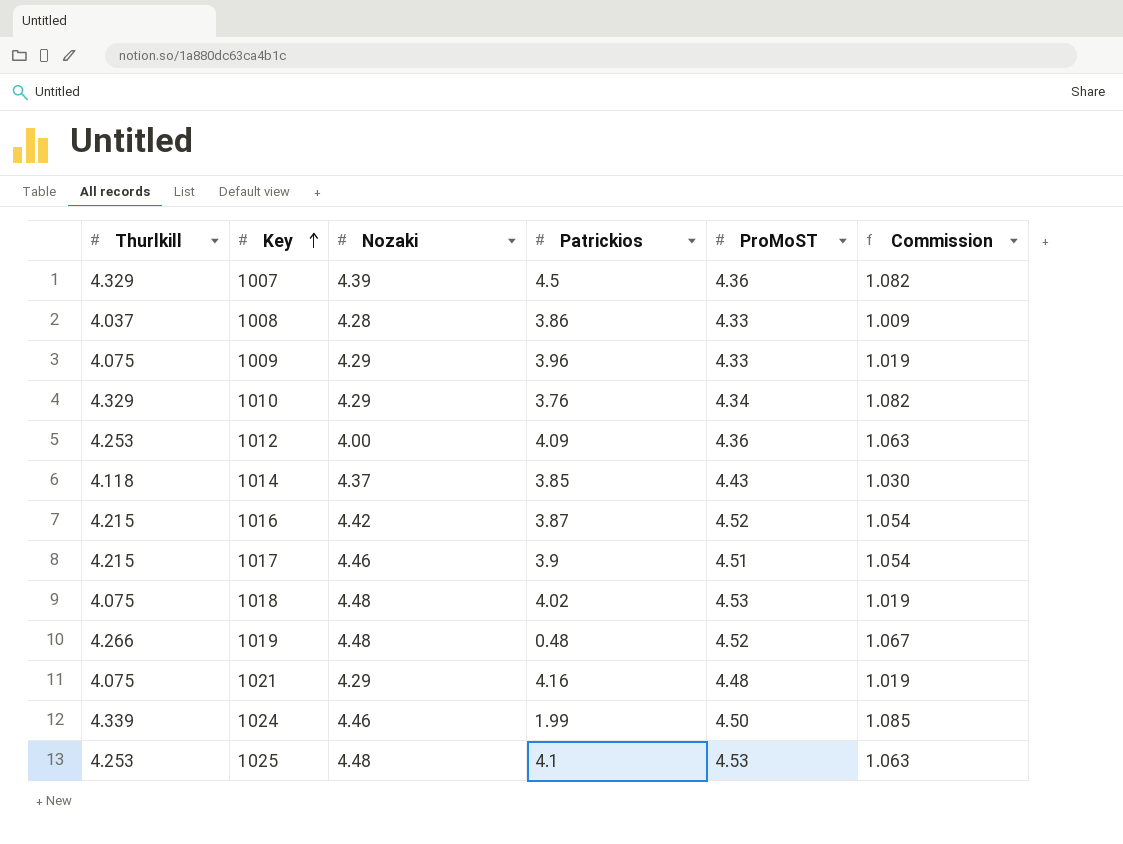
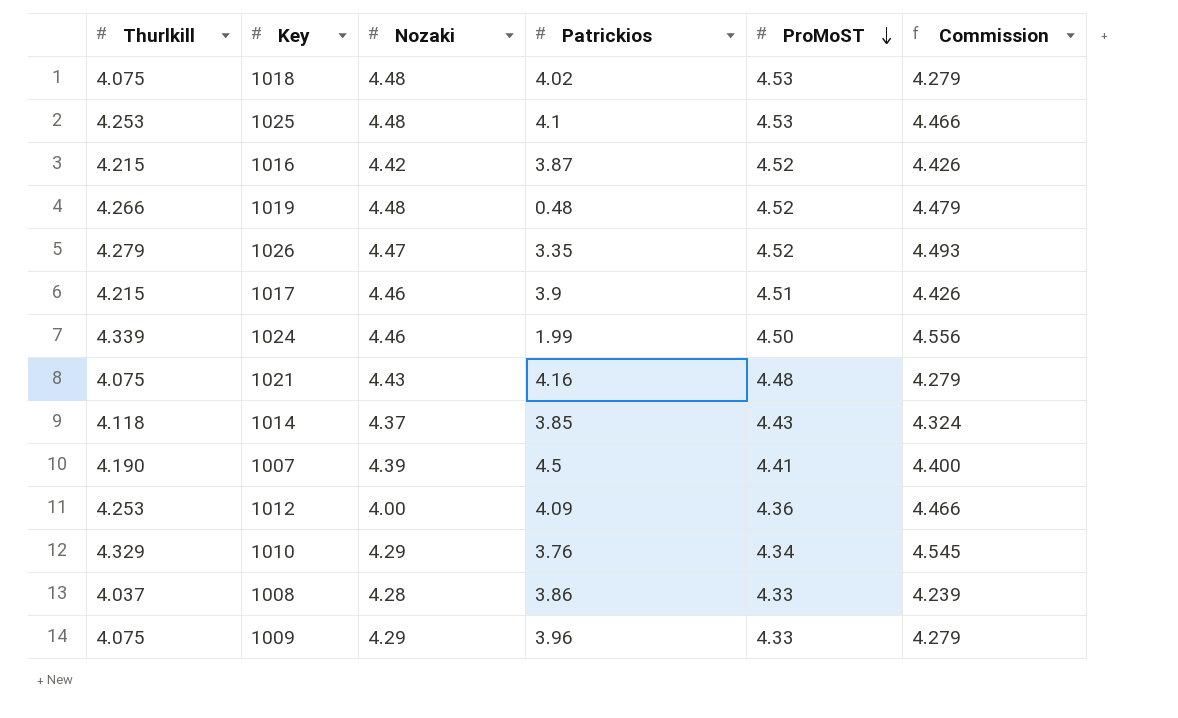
row order: Key ascending -> ProMoST descending
column Commission | formula: [Thurlkill] * 0.25 -> [Thurlkill] * 1.05
row 1026: none -> 4.279 | 4.47 | 3.35 | 4.52 | 4.493
1021 | Nozaki: 4.29 -> 4.43
1007 | Thurlkill: 4.329 -> 4.190
1007 | ProMoST: 4.36 -> 4.41

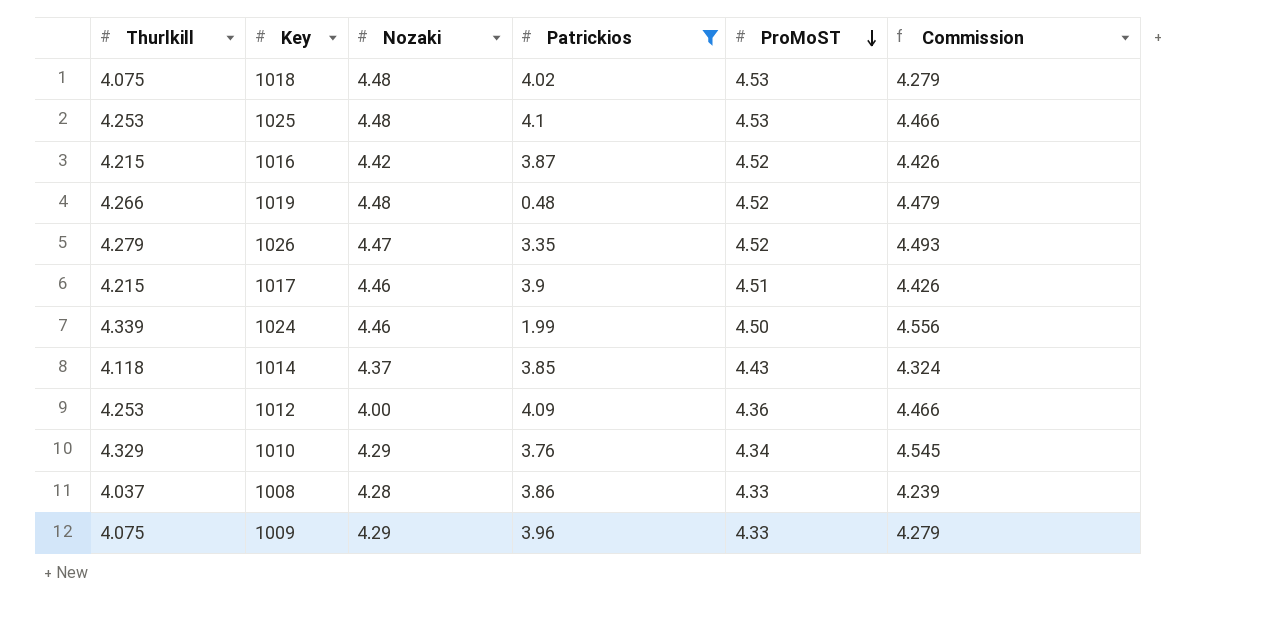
filter: none -> Patrickios <= 4.1

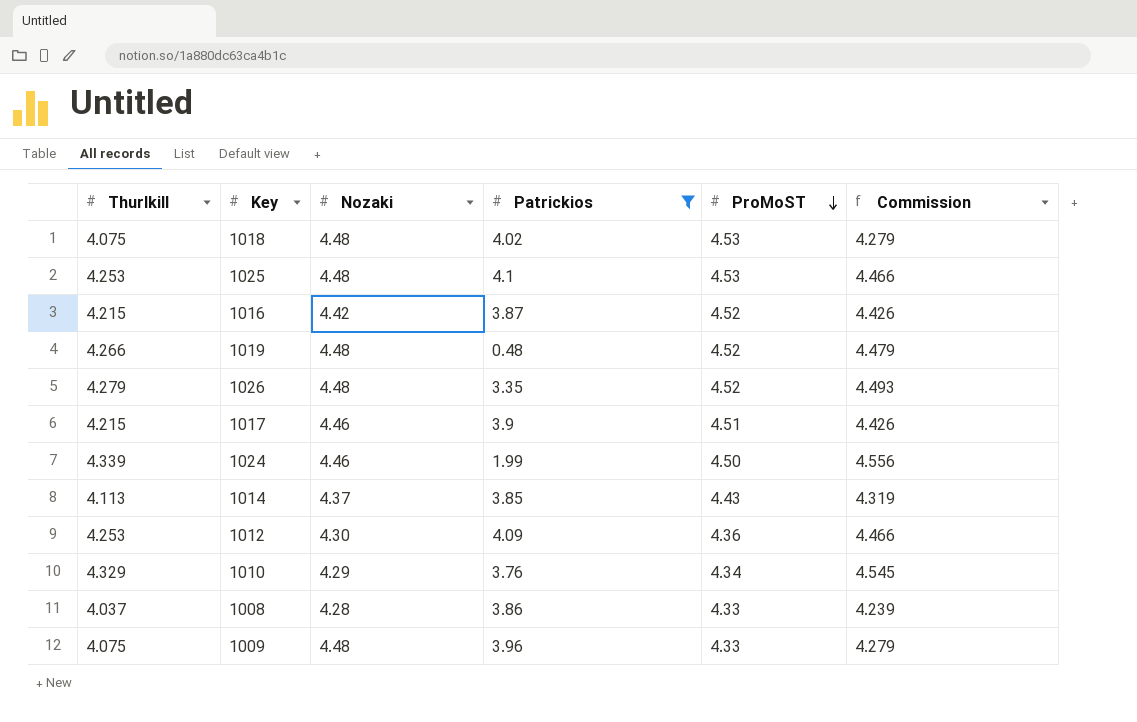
1026 | Nozaki: 4.47 -> 4.48
1014 | Thurlkill: 4.118 -> 4.113
1014 | Commission: 4.324 -> 4.319
1012 | Nozaki: 4.00 -> 4.30
1009 | Nozaki: 4.29 -> 4.48

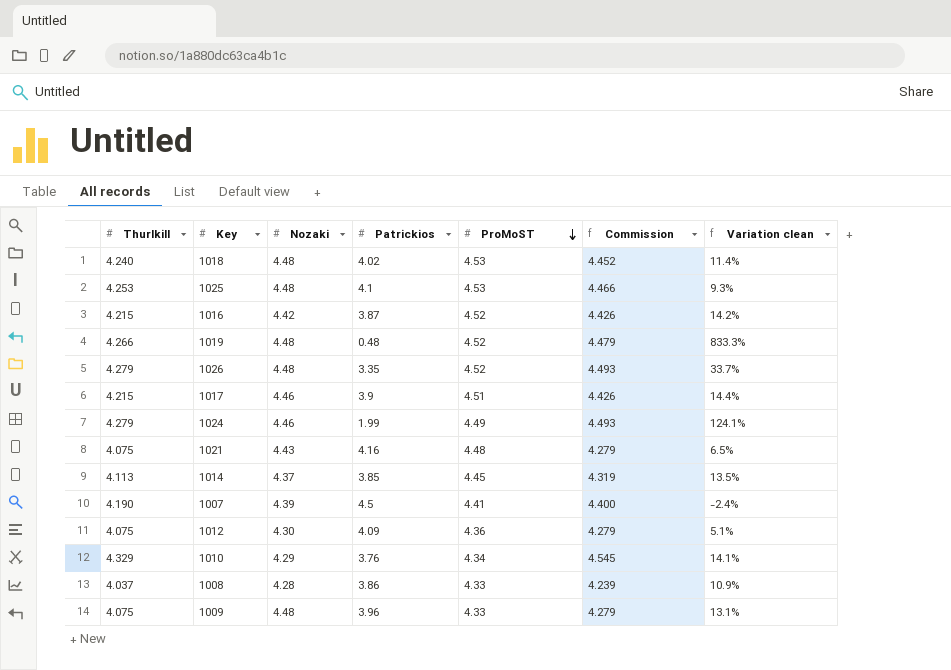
filter: Patrickios <= 4.1 -> none
column Variation clean | formula: none -> ([Nozaki] - [Patrickios]) / [Patrickios]
1018 | Thurlkill: 4.075 -> 4.240
1018 | Commission: 4.279 -> 4.452
1024 | Thurlkill: 4.339 -> 4.279
1024 | ProMoST: 4.50 -> 4.49
1024 | Commission: 4.556 -> 4.493
1014 | ProMoST: 4.43 -> 4.45
1012 | Thurlkill: 4.253 -> 4.075
1012 | Commission: 4.466 -> 4.279

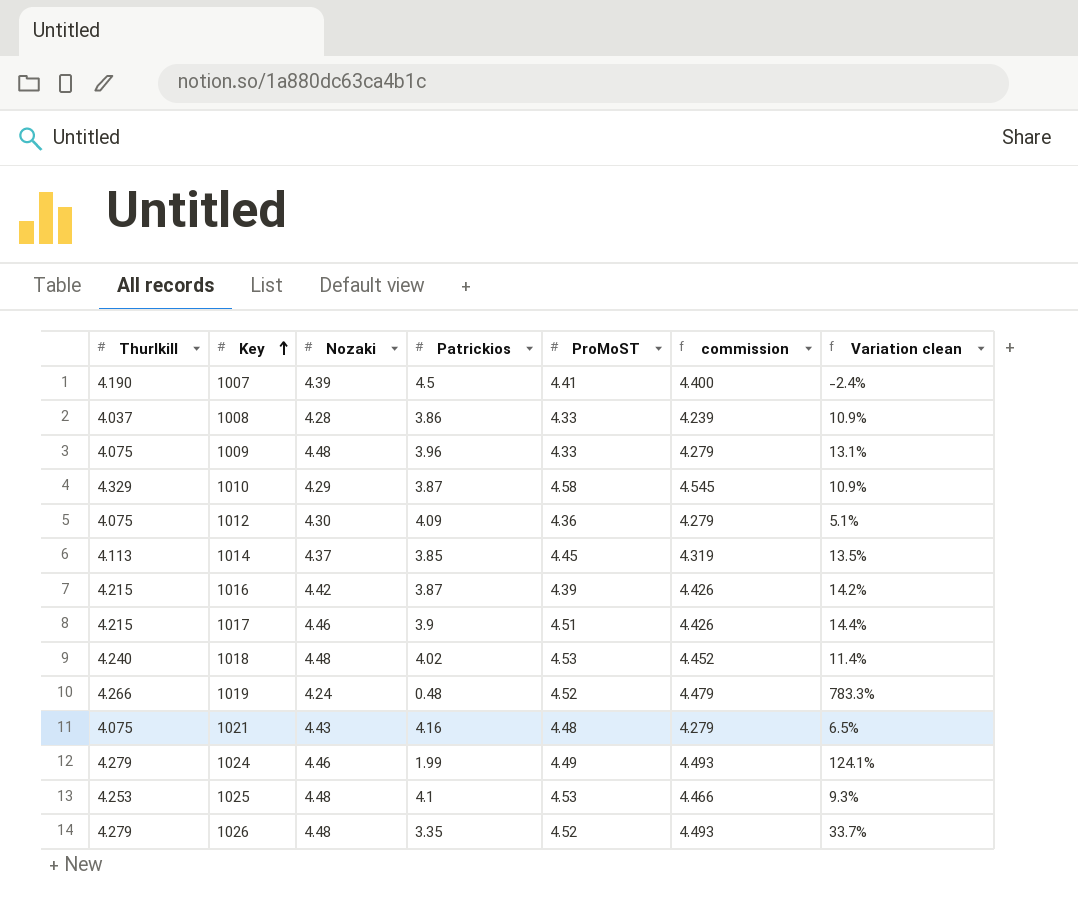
row order: ProMoST descending -> Key ascending
column name: Commission -> commission
1010 | Patrickios: 3.76 -> 3.87
1010 | ProMoST: 4.34 -> 4.58
1010 | Variation clean: 14.1% -> 10.9%
1016 | ProMoST: 4.52 -> 4.39
1019 | Nozaki: 4.48 -> 4.24
1019 | Variation clean: 833.3% -> 783.3%

